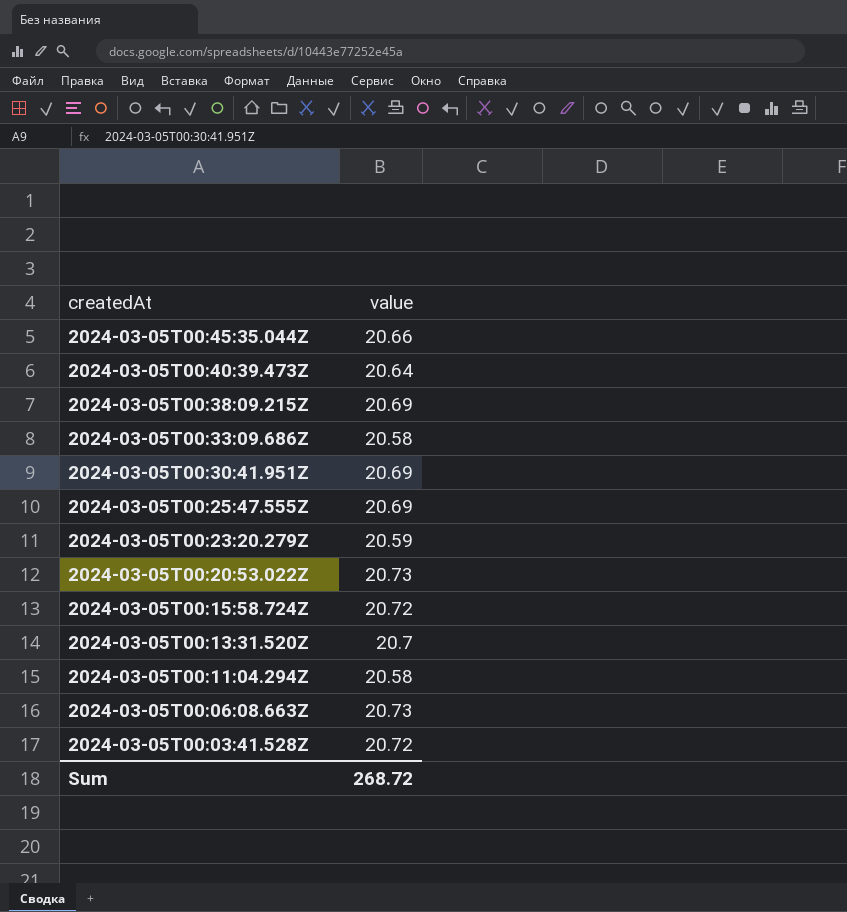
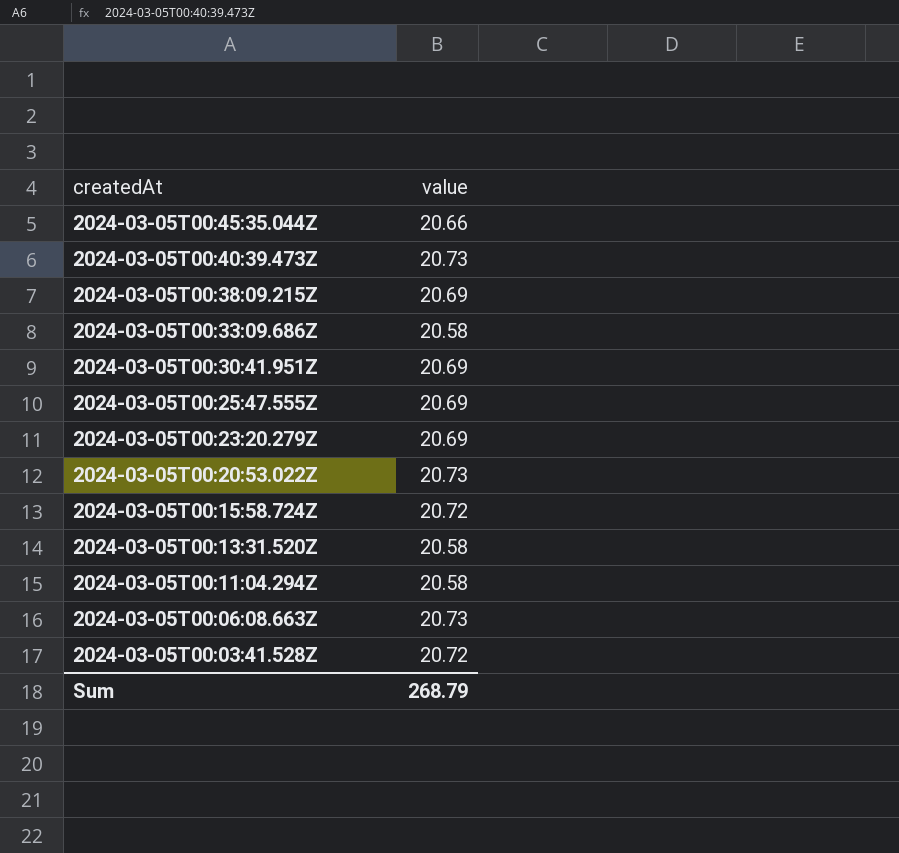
2024-03-05T00:40:39.473Z | value: 20.64 -> 20.73
2024-03-05T00:23:20.279Z | value: 20.59 -> 20.69
2024-03-05T00:13:31.520Z | value: 20.7 -> 20.58
Sum | value: 268.72 -> 268.79

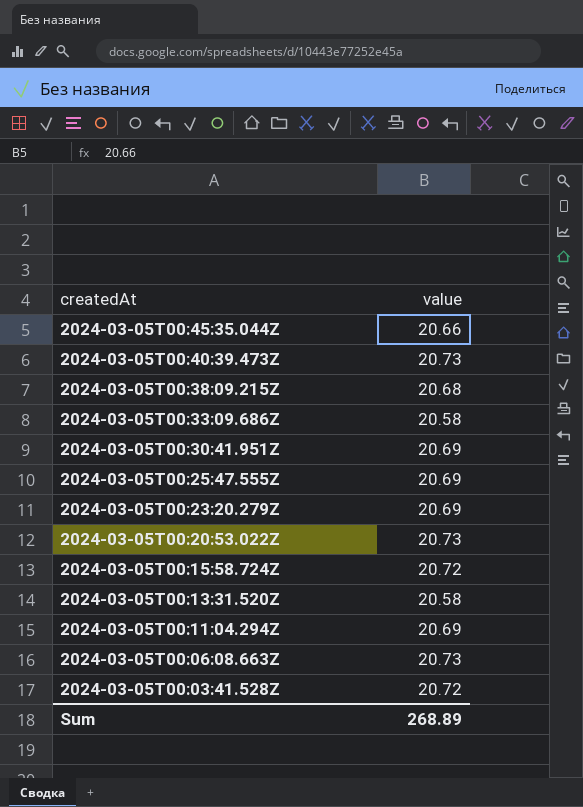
2024-03-05T00:38:09.215Z | value: 20.69 -> 20.68
2024-03-05T00:11:04.294Z | value: 20.58 -> 20.69
Sum | value: 268.79 -> 268.89

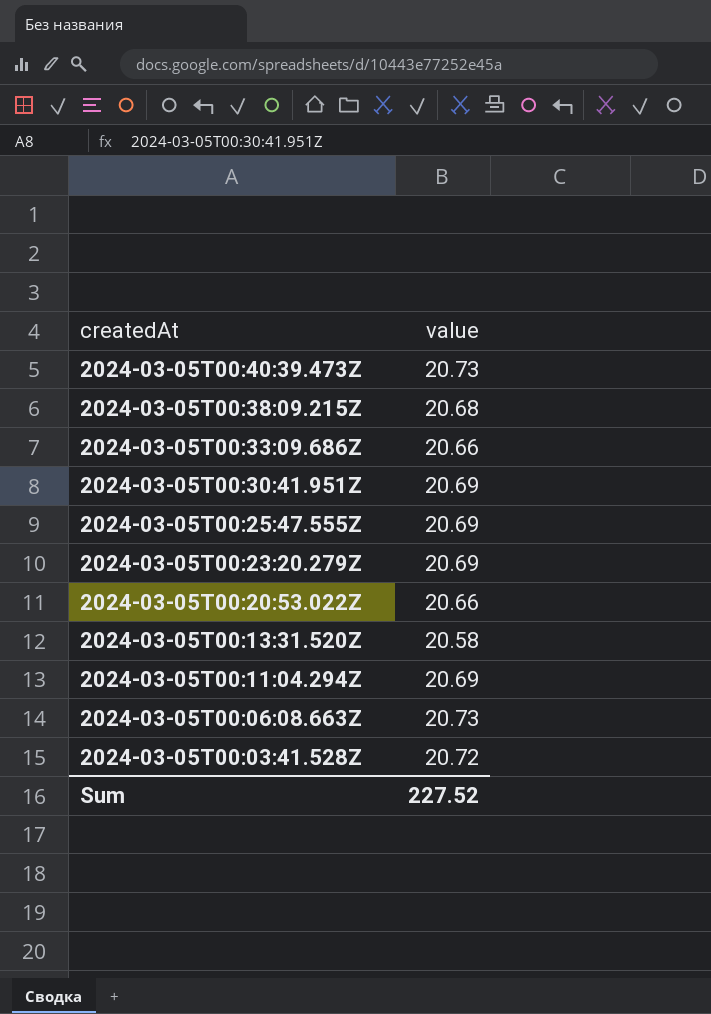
row 2024-03-05T00:45:35.044Z: 20.66 -> none
row 2024-03-05T00:15:58.724Z: 20.72 -> none
2024-03-05T00:33:09.686Z | value: 20.58 -> 20.66
2024-03-05T00:20:53.022Z | value: 20.73 -> 20.66
Sum | value: 268.89 -> 227.52

